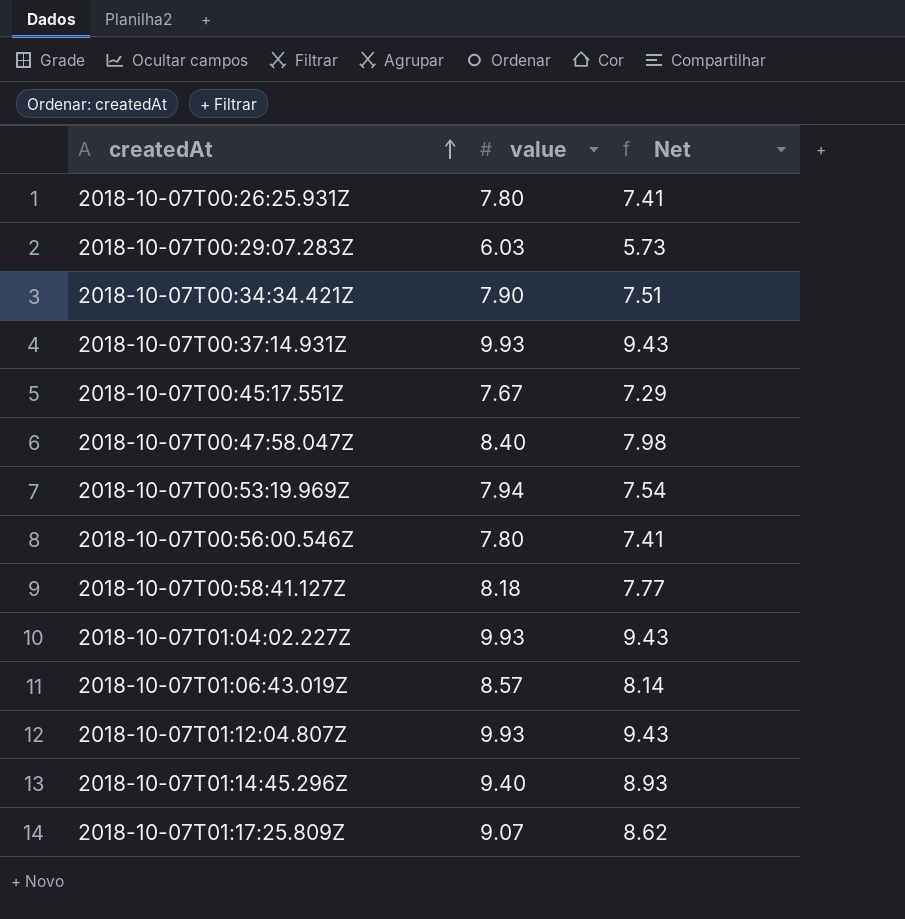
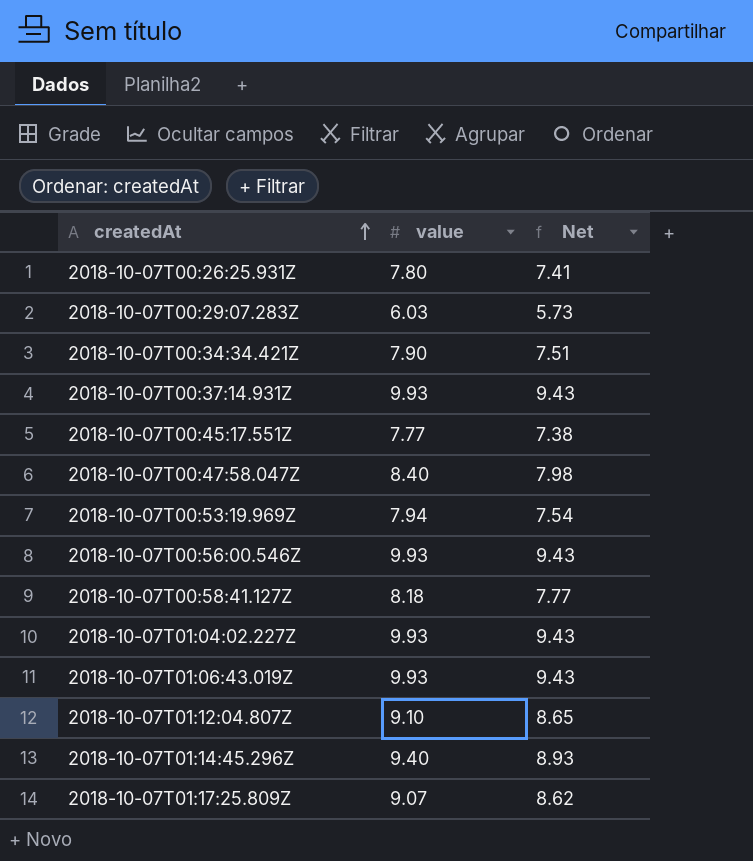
2018-10-07T00:45:17.551Z | value: 7.67 -> 7.77
2018-10-07T00:45:17.551Z | Net: 7.29 -> 7.38
2018-10-07T00:56:00.546Z | value: 7.80 -> 9.93
2018-10-07T00:56:00.546Z | Net: 7.41 -> 9.43
2018-10-07T01:06:43.019Z | value: 8.57 -> 9.93
2018-10-07T01:06:43.019Z | Net: 8.14 -> 9.43
2018-10-07T01:12:04.807Z | value: 9.93 -> 9.10
2018-10-07T01:12:04.807Z | Net: 9.43 -> 8.65

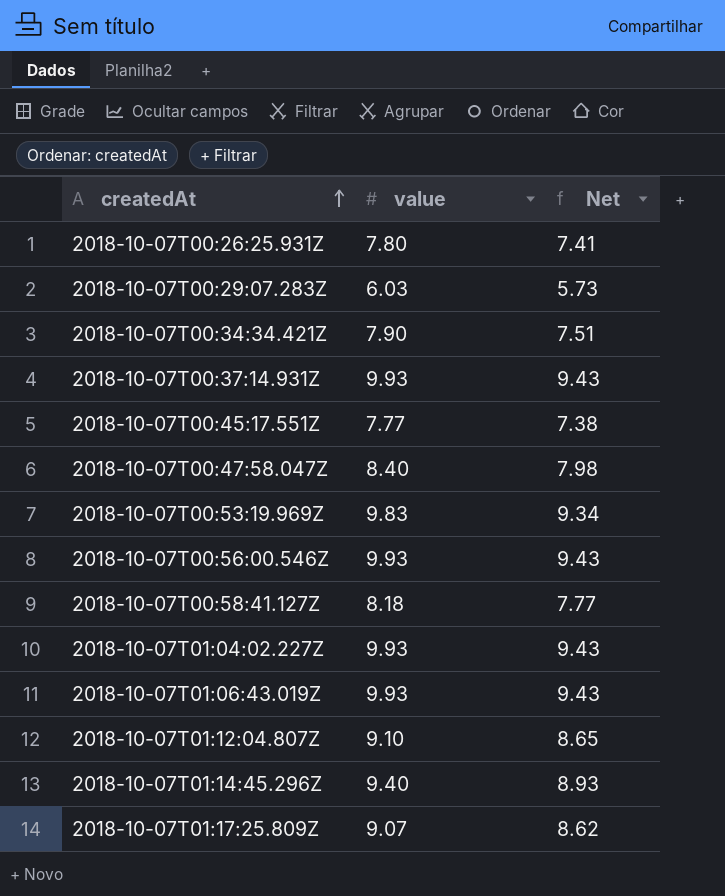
2018-10-07T00:53:19.969Z | value: 7.94 -> 9.83
2018-10-07T00:53:19.969Z | Net: 7.54 -> 9.34

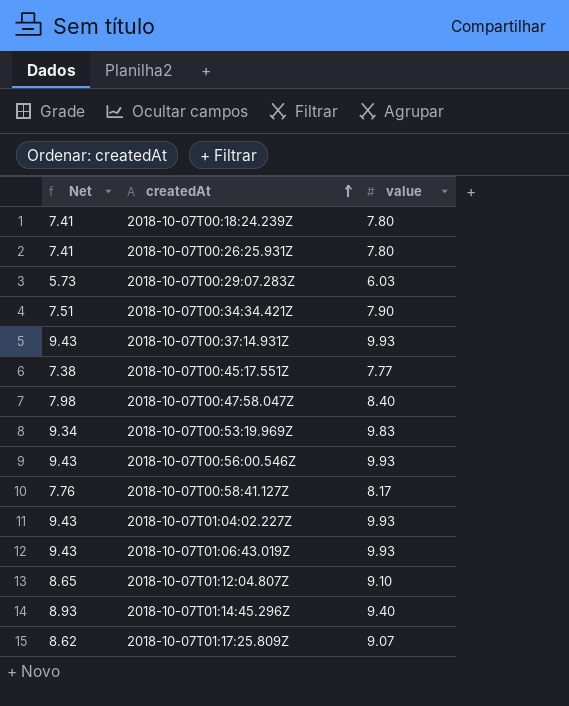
column Net | position: 3 -> 1
row 2018-10-07T00:18:24.239Z: none -> 7.41 | 7.80
2018-10-07T00:58:41.127Z | Net: 7.77 -> 7.76
2018-10-07T00:58:41.127Z | value: 8.18 -> 8.17

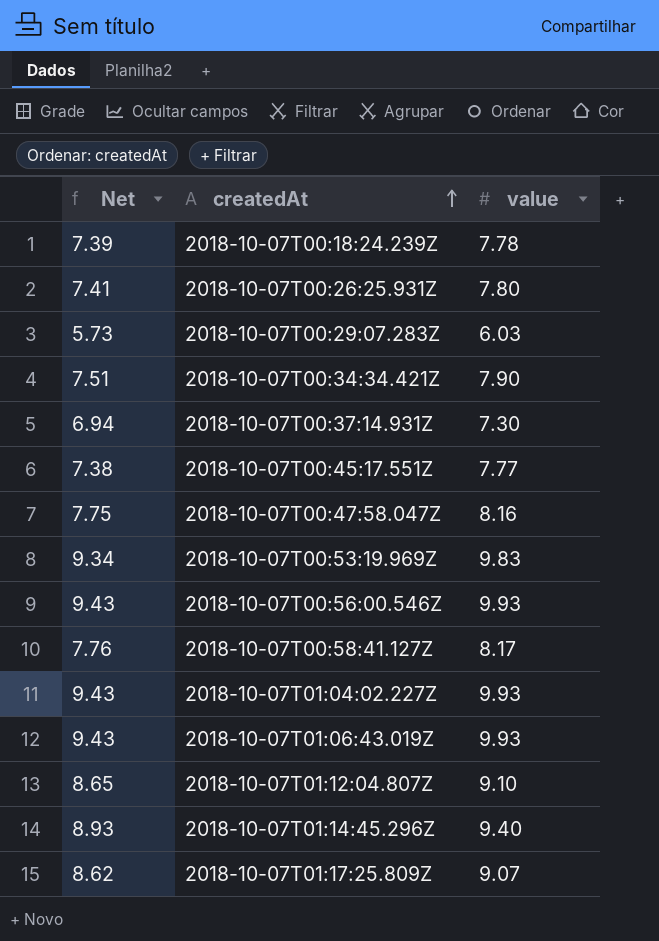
2018-10-07T00:18:24.239Z | Net: 7.41 -> 7.39
2018-10-07T00:18:24.239Z | value: 7.80 -> 7.78
2018-10-07T00:37:14.931Z | Net: 9.43 -> 6.94
2018-10-07T00:37:14.931Z | value: 9.93 -> 7.30
2018-10-07T00:47:58.047Z | Net: 7.98 -> 7.75
2018-10-07T00:47:58.047Z | value: 8.40 -> 8.16

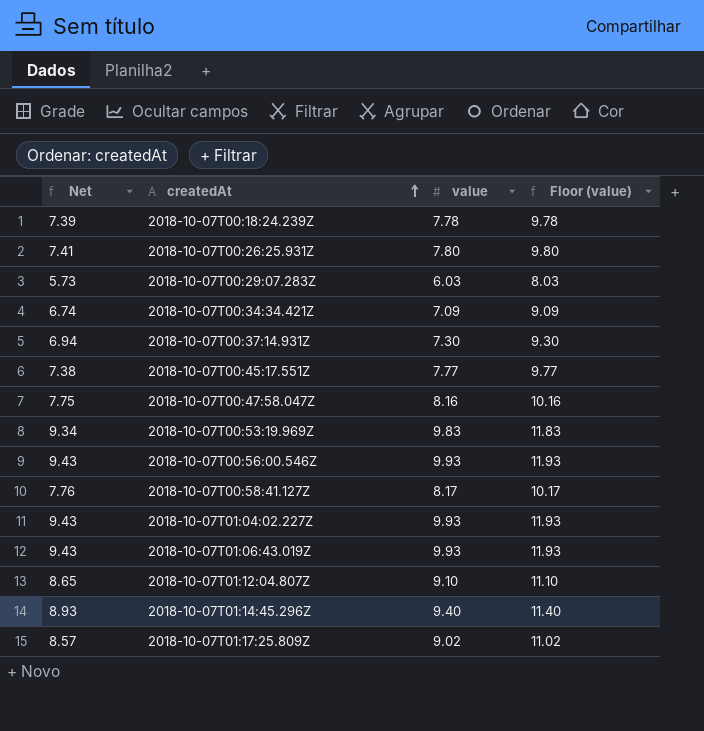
column Floor (value) | formula: none -> [value] + 2
2018-10-07T00:34:34.421Z | Net: 7.51 -> 6.74
2018-10-07T00:34:34.421Z | value: 7.90 -> 7.09
2018-10-07T01:17:25.809Z | Net: 8.62 -> 8.57
2018-10-07T01:17:25.809Z | value: 9.07 -> 9.02

